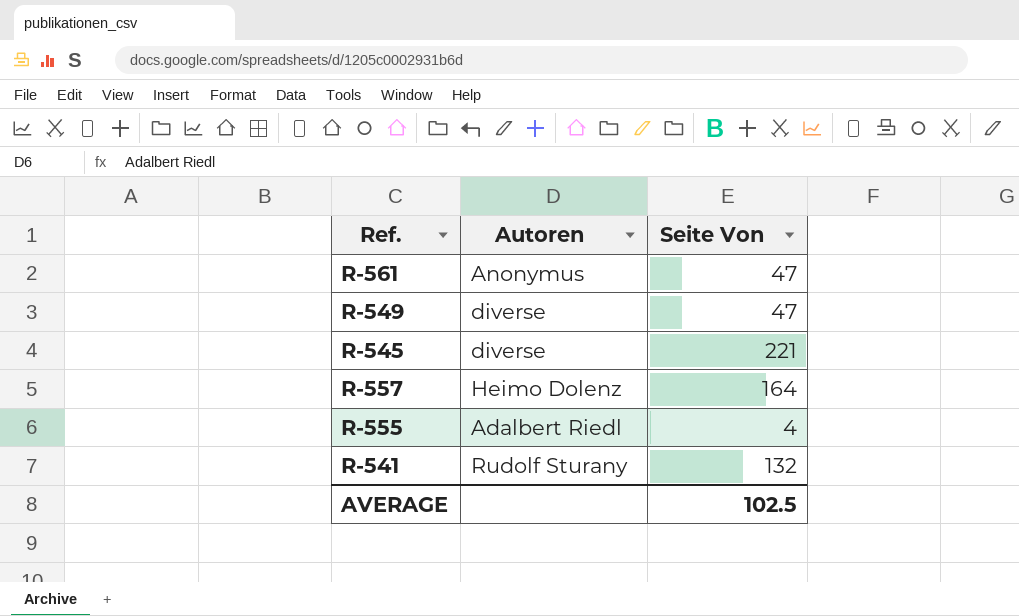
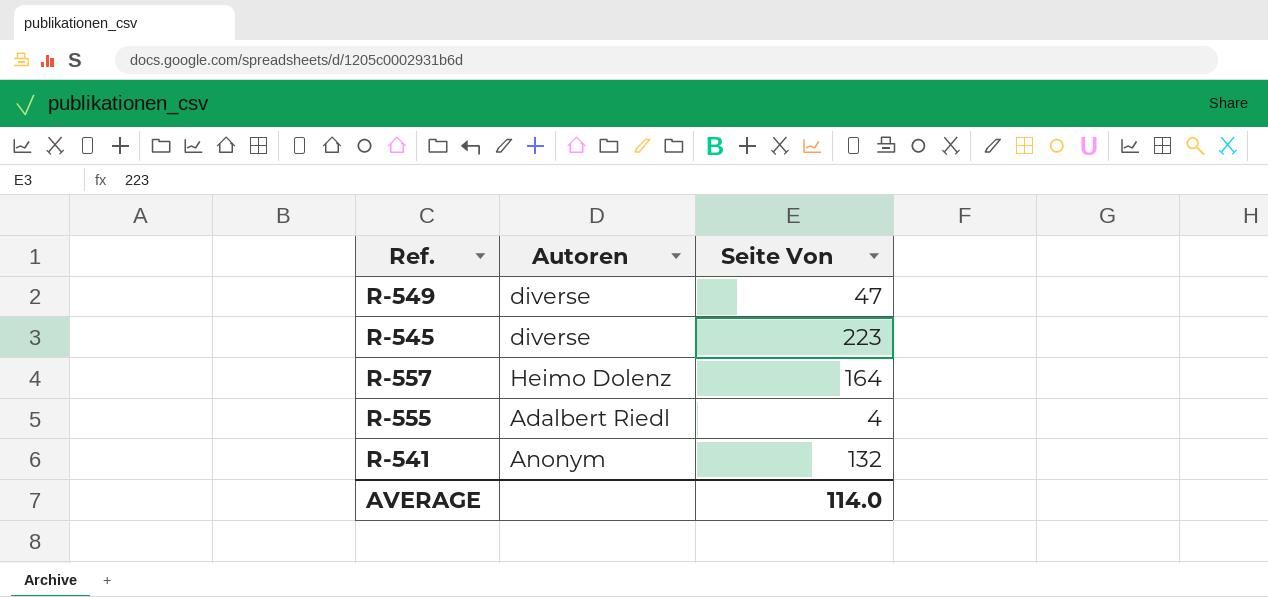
row R-561: Anonymus | 47 -> none
R-545 | Seite Von: 221 -> 223
R-541 | Autoren: Rudolf Sturany -> Anonym
AVERAGE | Seite Von: 102.5 -> 114.0

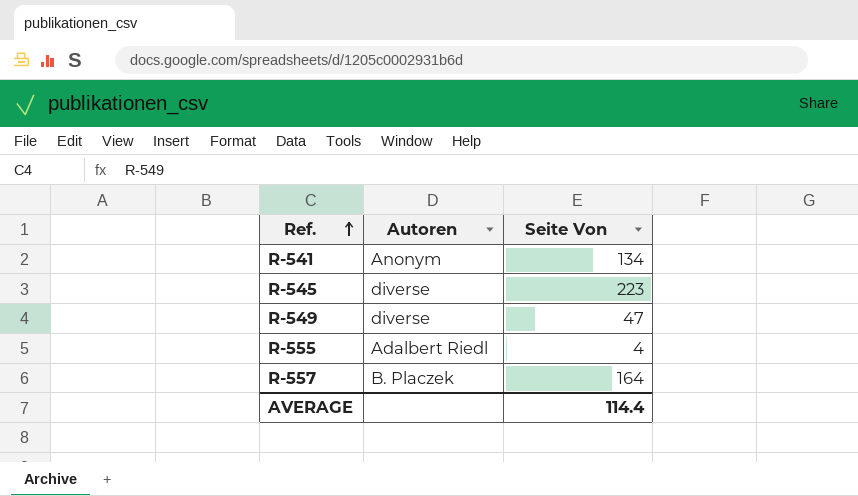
row order: none -> Ref. ascending
R-541 | Seite Von: 132 -> 134
R-557 | Autoren: Heimo Dolenz -> B. Placzek
AVERAGE | Seite Von: 114.0 -> 114.4

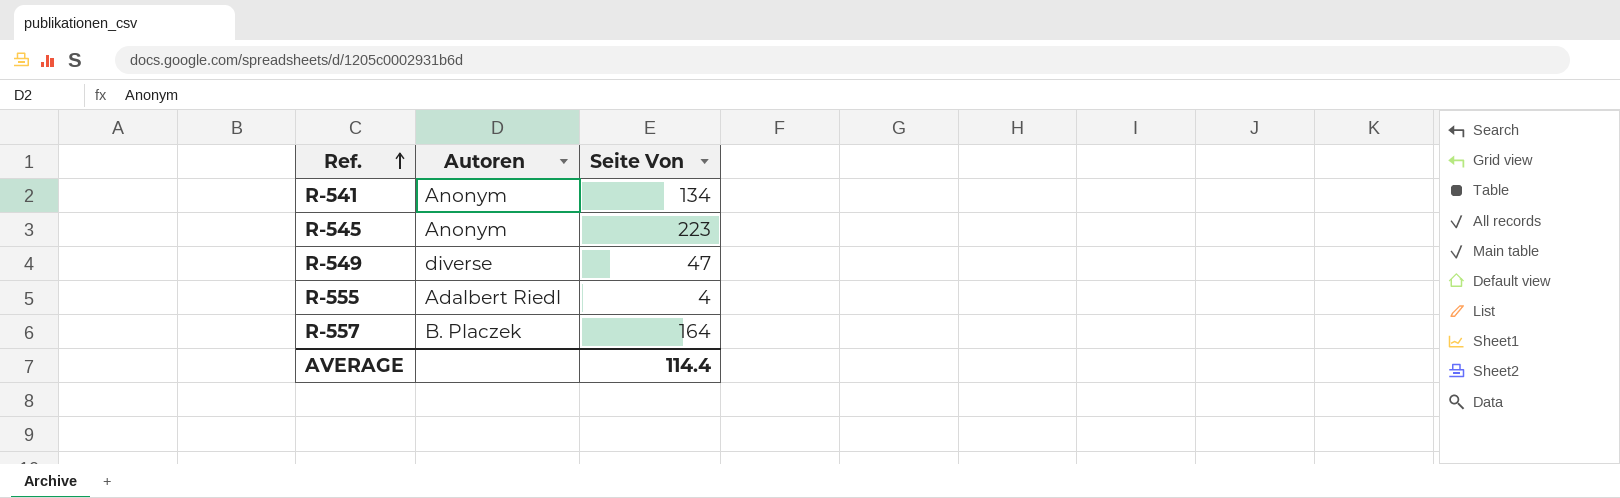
R-545 | Autoren: diverse -> Anonym

